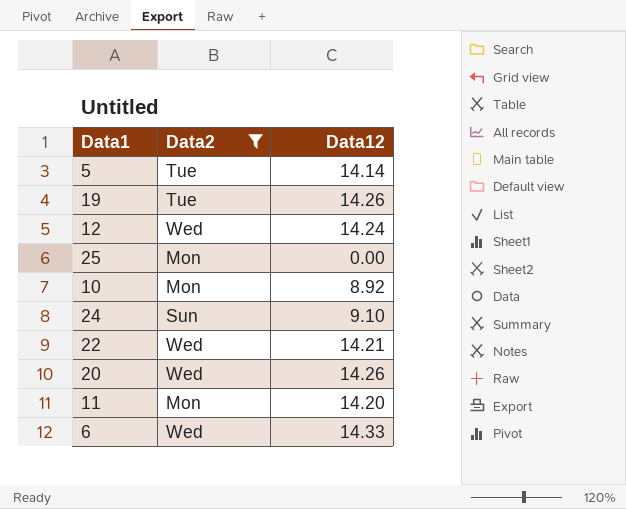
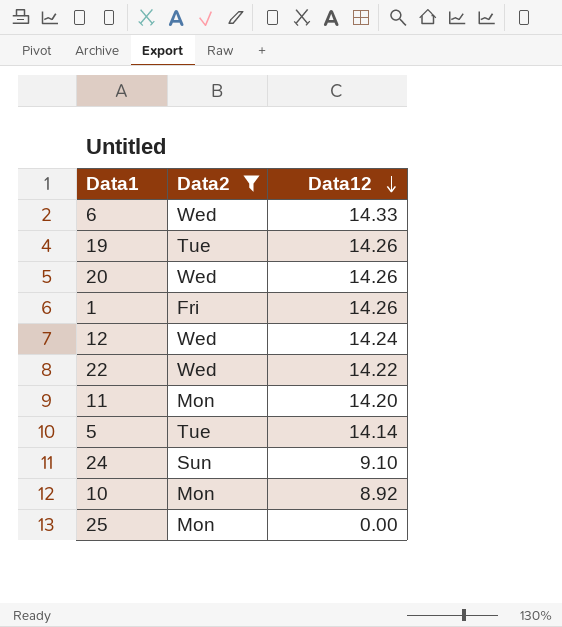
row order: none -> Data12 descending
row 1: none -> Fri | 14.26
22 | Data12: 14.21 -> 14.22

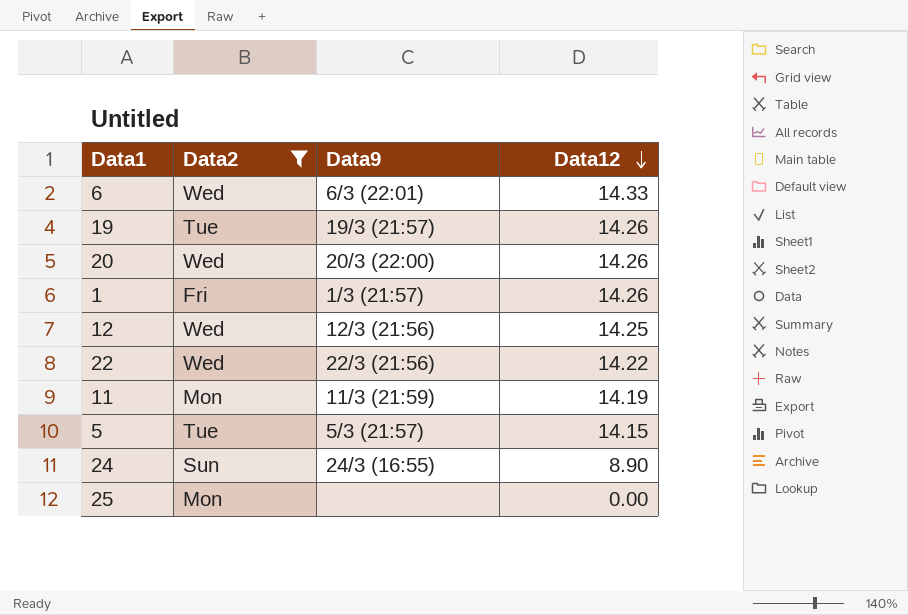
column Data9 | position: none -> 3
row 10: Mon | 8.92 -> none
12 | Data12: 14.24 -> 14.25
11 | Data12: 14.20 -> 14.19
5 | Data12: 14.14 -> 14.15
24 | Data12: 9.10 -> 8.90

